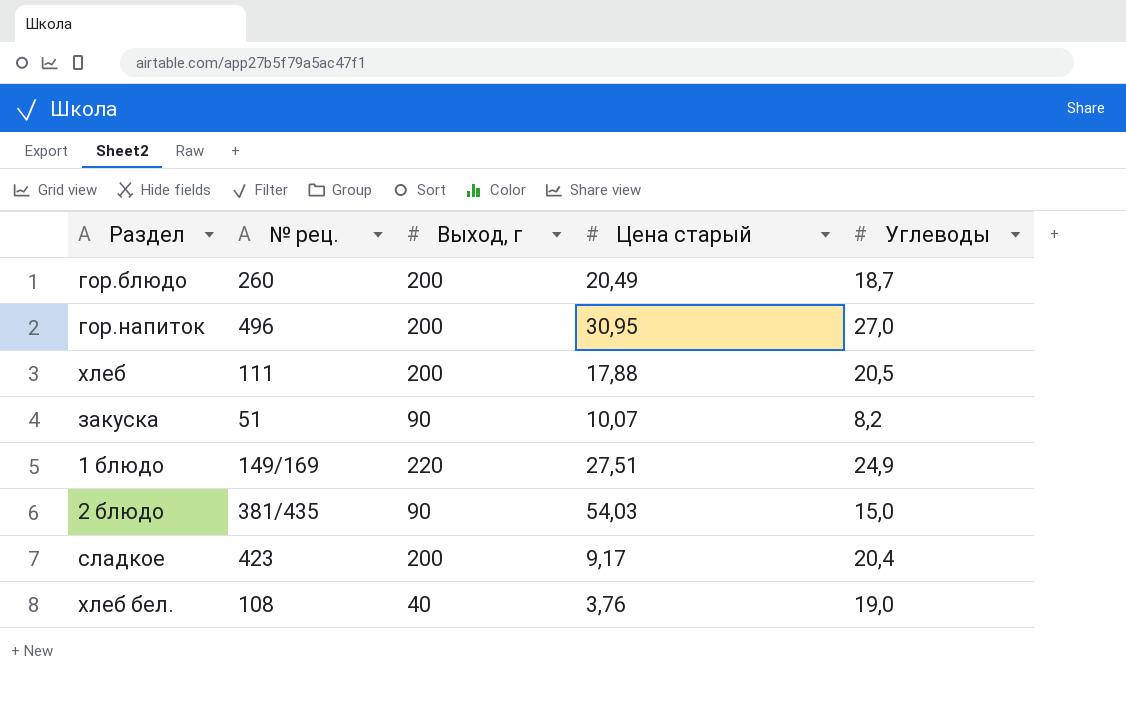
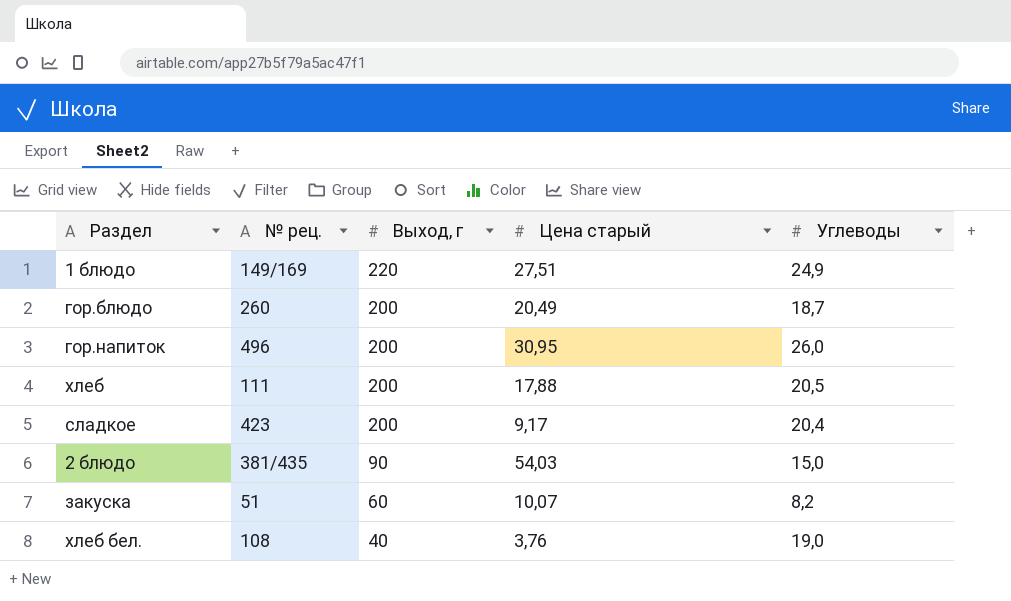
row order: none -> Выход, г descending
гор.напиток | Углеводы: 27,0 -> 26,0
закуска | Выход, г: 90 -> 60

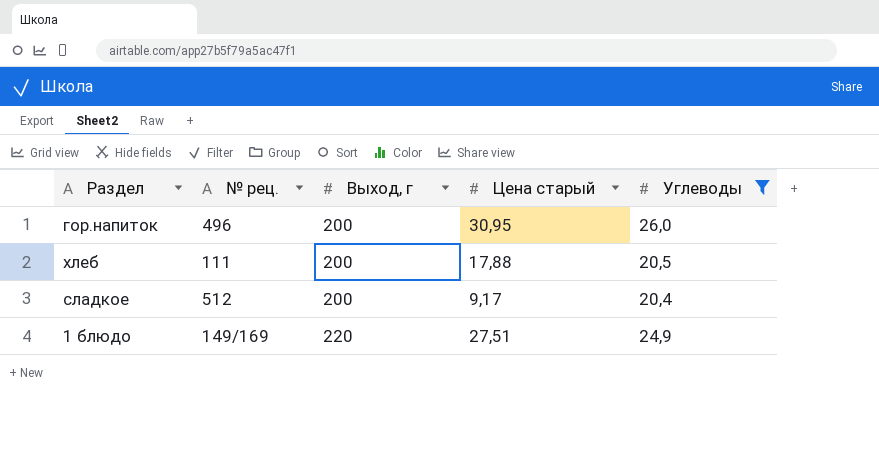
filter: none -> Углеводы >= 20,4
row order: Выход, г descending -> Выход, г ascending
сладкое | № рец.: 423 -> 512

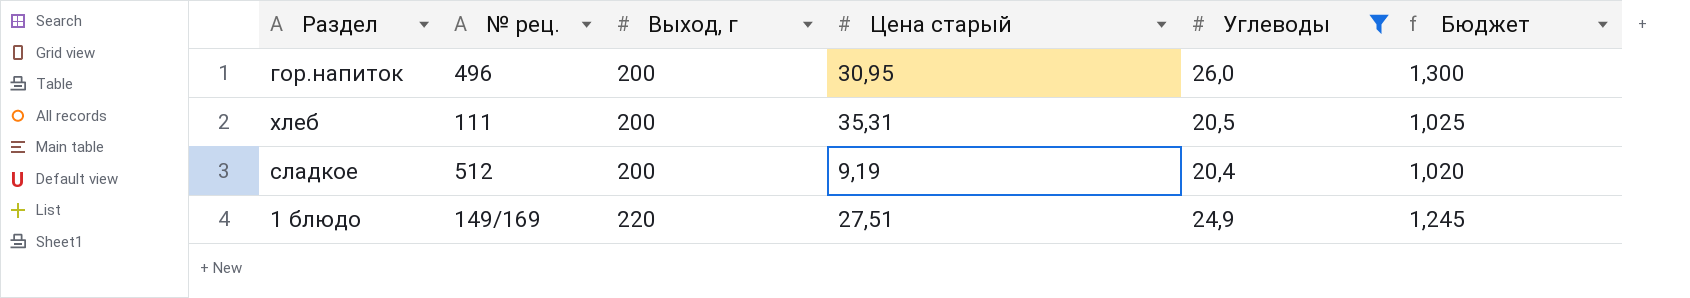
column Бюджет | formula: none -> [Углеводы] * 0,05
хлеб | Цена старый: 17,88 -> 35,31
сладкое | Цена старый: 9,17 -> 9,19

